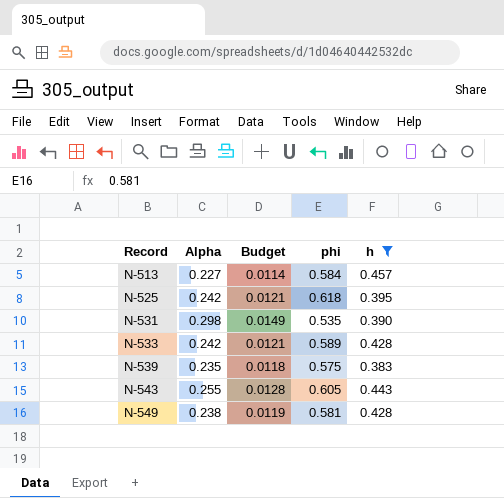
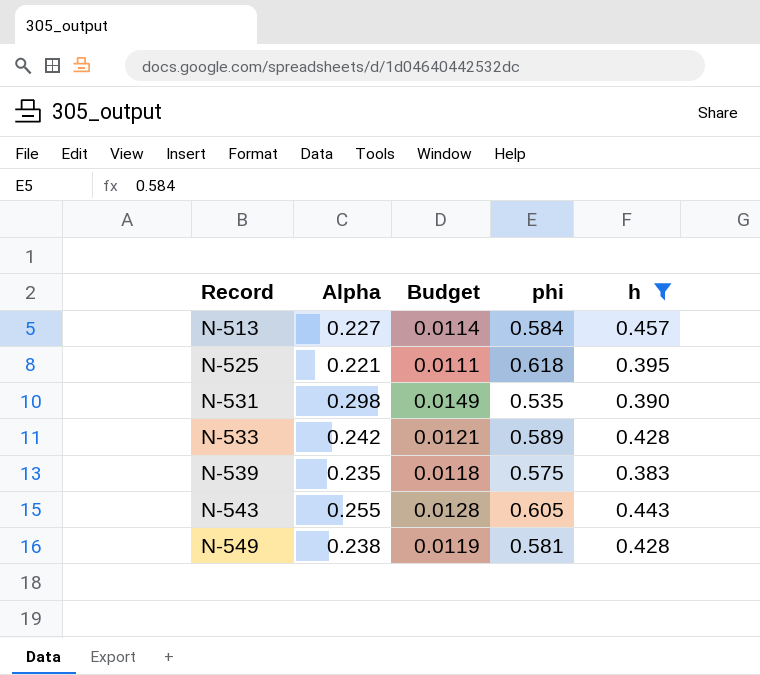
N-525 | Alpha: 0.242 -> 0.221
N-525 | Budget: 0.0121 -> 0.0111

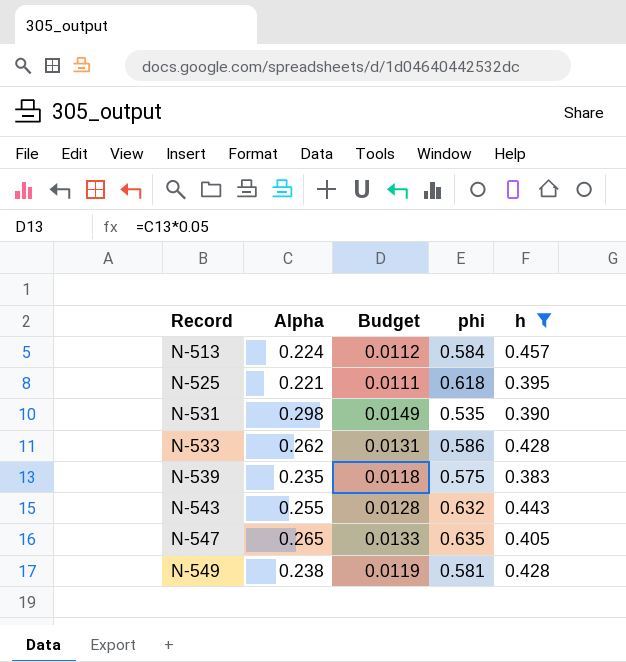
N-513 | Alpha: 0.227 -> 0.224
N-513 | Budget: 0.0114 -> 0.0112
N-533 | Alpha: 0.242 -> 0.262
N-533 | Budget: 0.0121 -> 0.0131
N-533 | phi: 0.589 -> 0.586
N-543 | phi: 0.605 -> 0.632
row N-547: none -> 0.265 | 0.0133 | 0.635 | 0.405

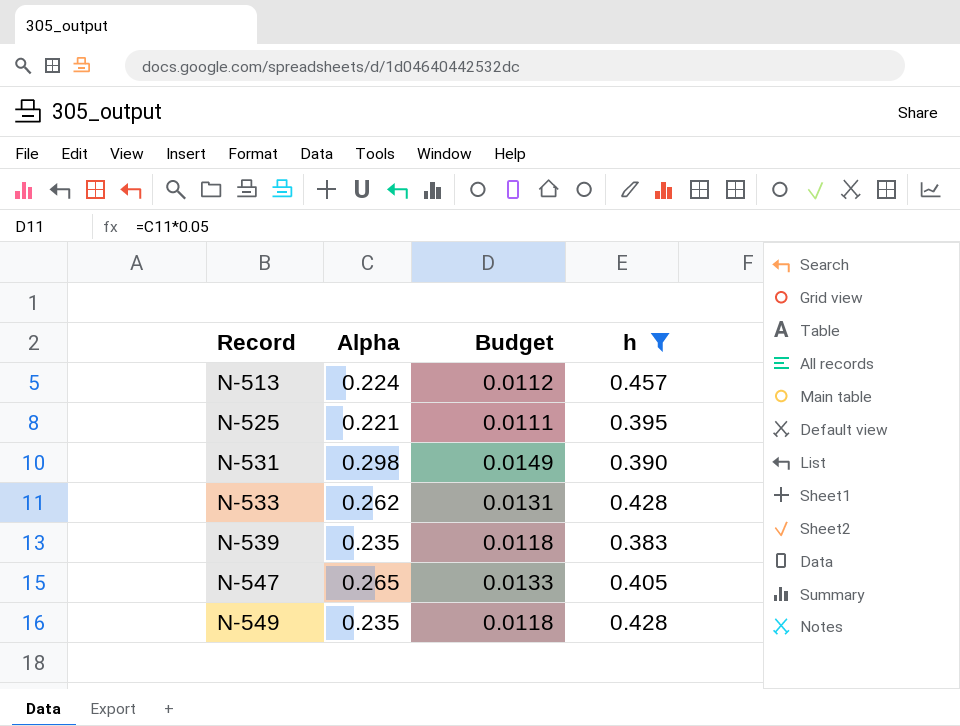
column phi | position: 4 -> none
row N-543: 0.255 | 0.0128 | 0.632 | 0.443 -> none
N-549 | Alpha: 0.238 -> 0.235
N-549 | Budget: 0.0119 -> 0.0118

